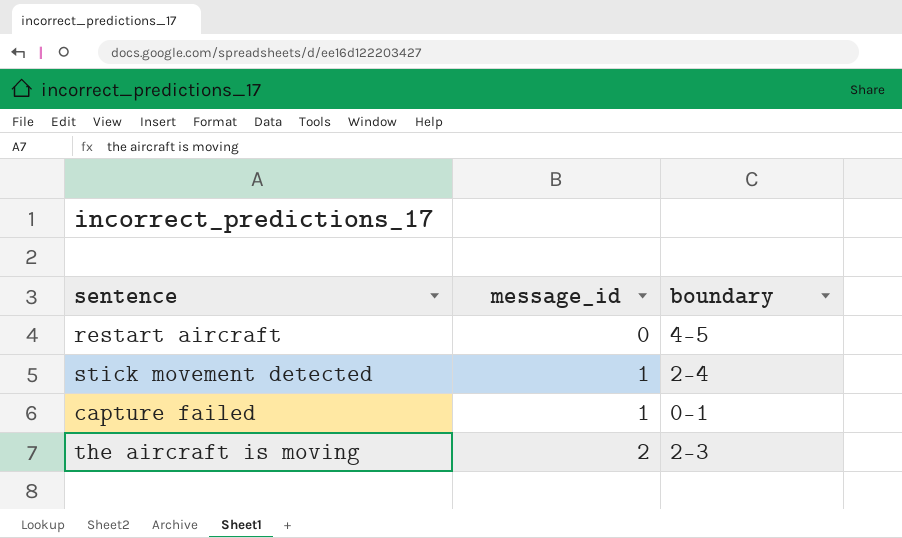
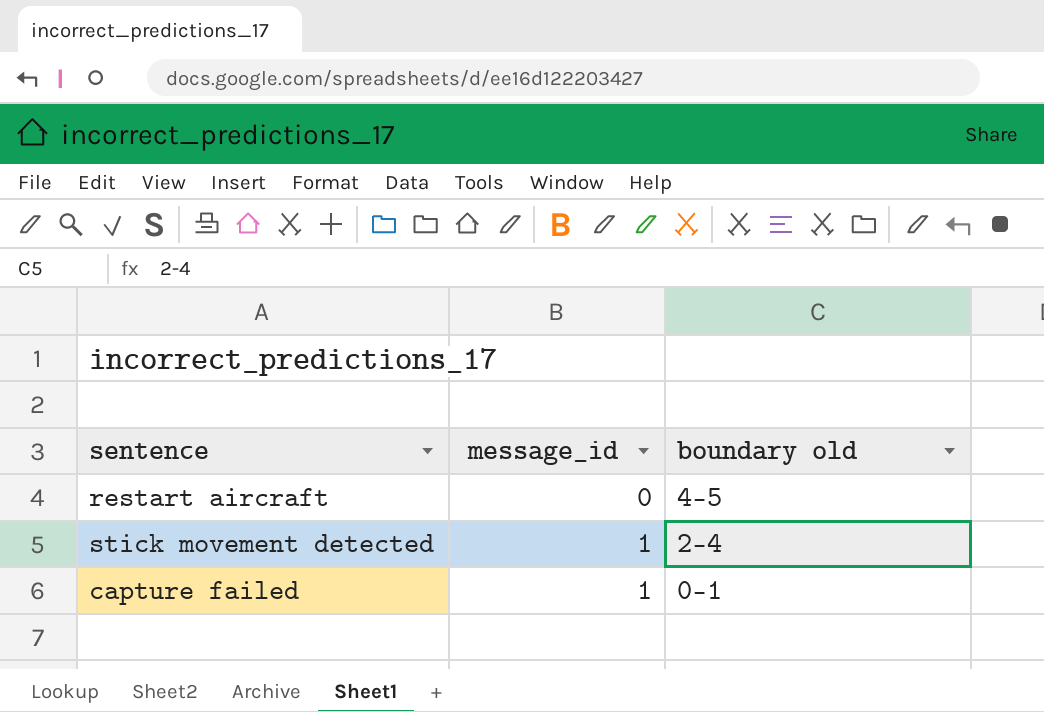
column name: boundary -> boundary old
row the aircraft is moving: 2 | 2-3 -> none

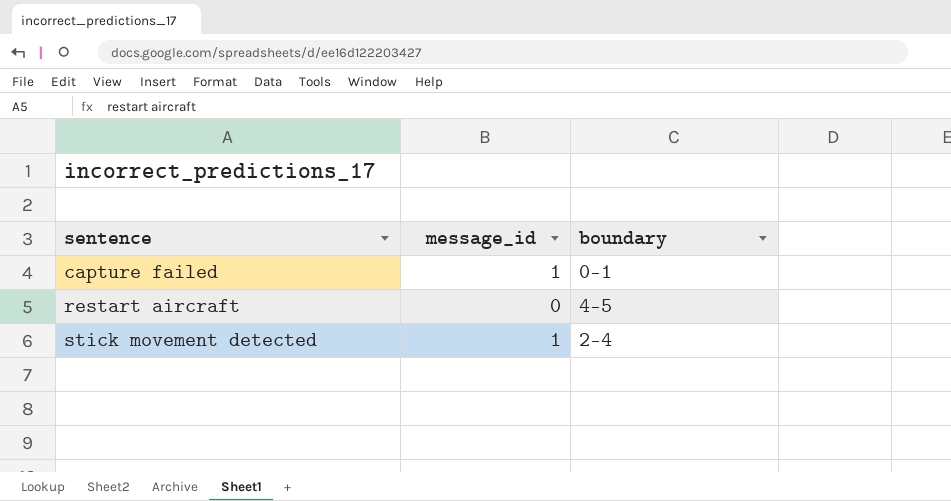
row order: message_id ascending -> sentence ascending
column name: boundary old -> boundary

